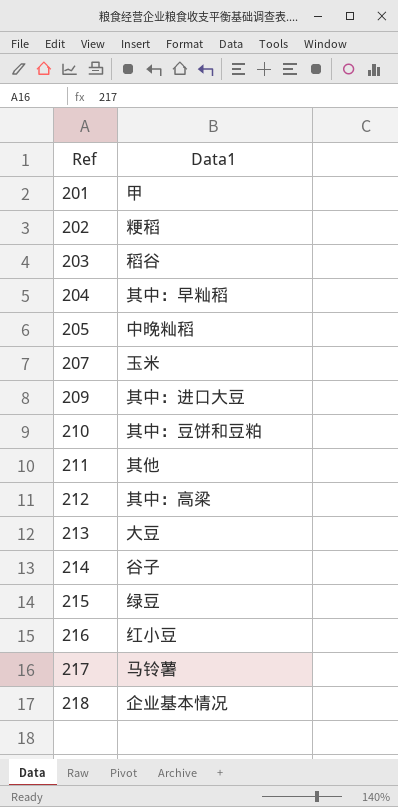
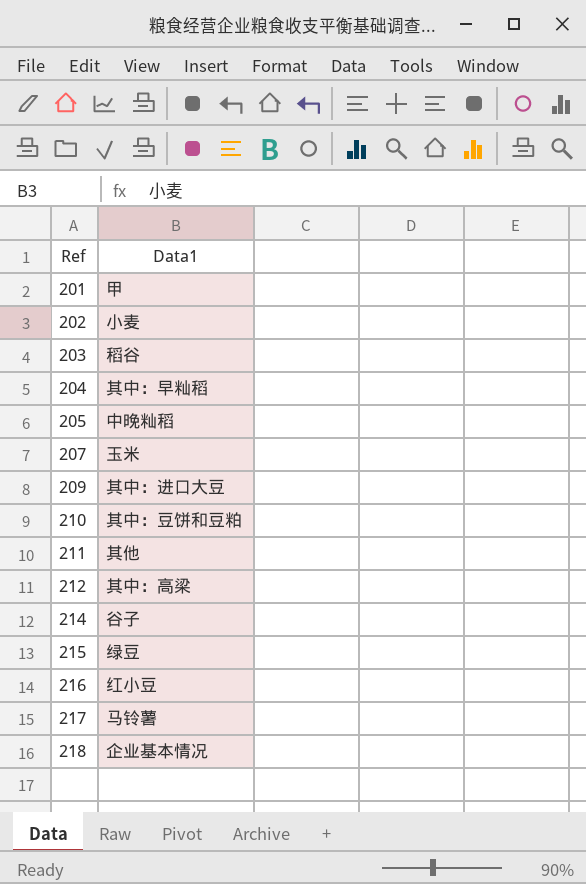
row 213: 大豆 -> none
202 | Data1: 粳稻 -> 小麦

